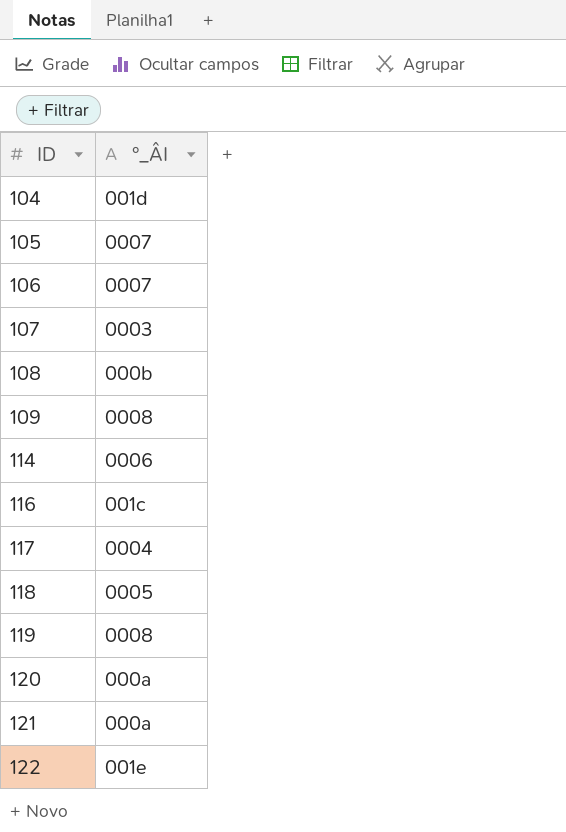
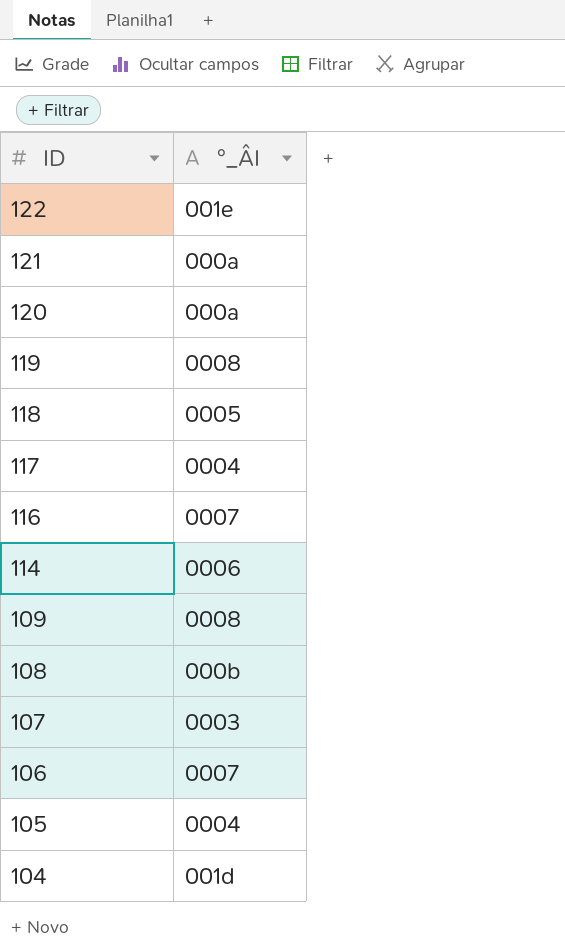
row order: ID ascending -> ID descending
116 | °_ÂI: 001c -> 0007
105 | °_ÂI: 0007 -> 0004

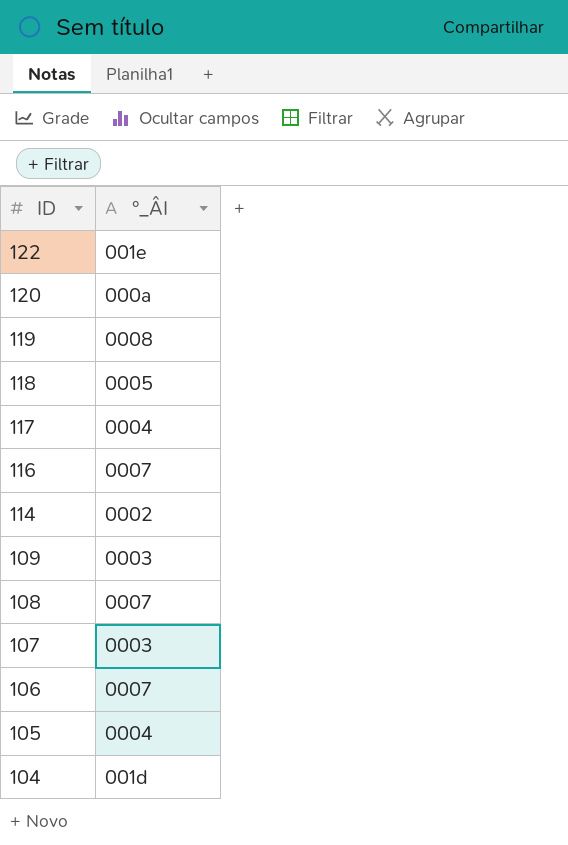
row 121: 000a -> none
114 | °_ÂI: 0006 -> 0002
109 | °_ÂI: 0008 -> 0003
108 | °_ÂI: 000b -> 0007

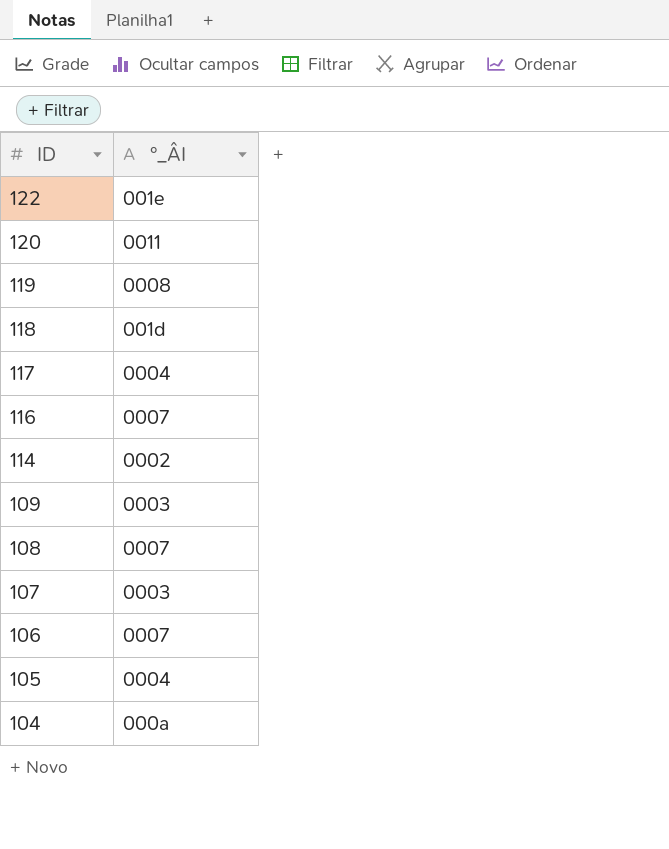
120 | °_ÂI: 000a -> 0011
118 | °_ÂI: 0005 -> 001d
104 | °_ÂI: 001d -> 000a

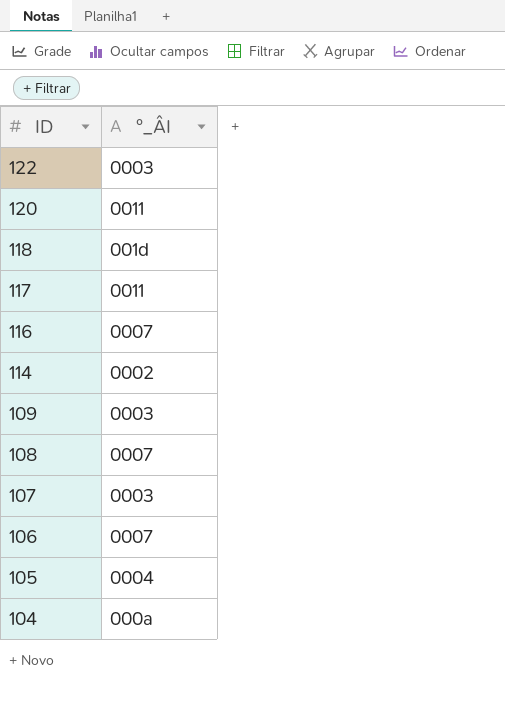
row 119: 0008 -> none
122 | °_ÂI: 001e -> 0003
117 | °_ÂI: 0004 -> 0011

